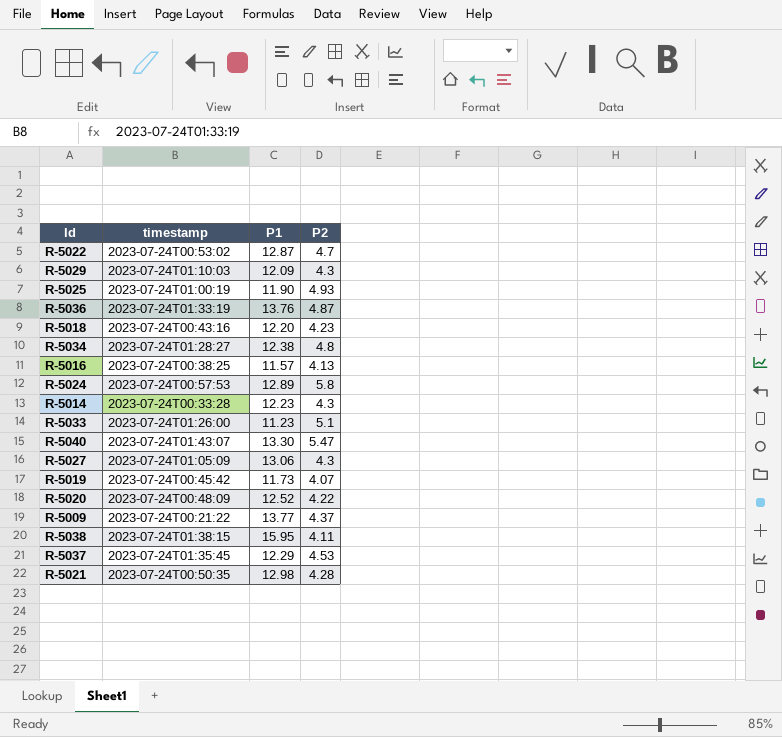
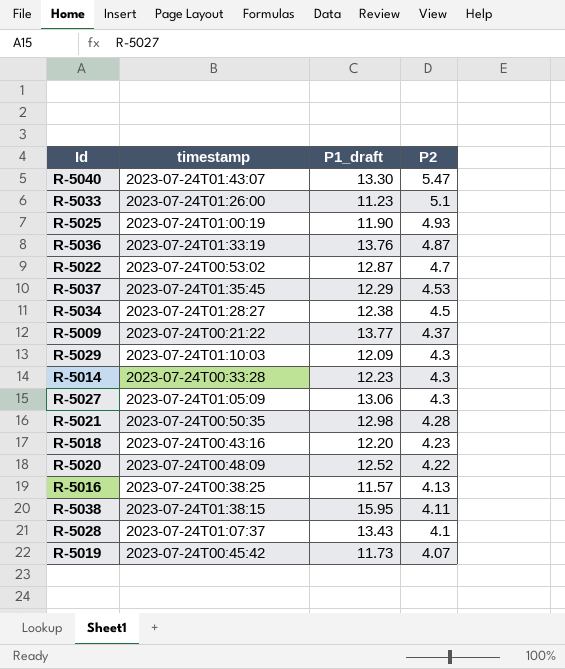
row order: none -> P2 descending
column name: P1 -> P1_draft
row R-5024: 2023-07-24T00:57:53 | 12.89 | 5.8 -> none
R-5034 | P2: 4.8 -> 4.5
row R-5028: none -> 2023-07-24T01:07:37 | 13.43 | 4.1

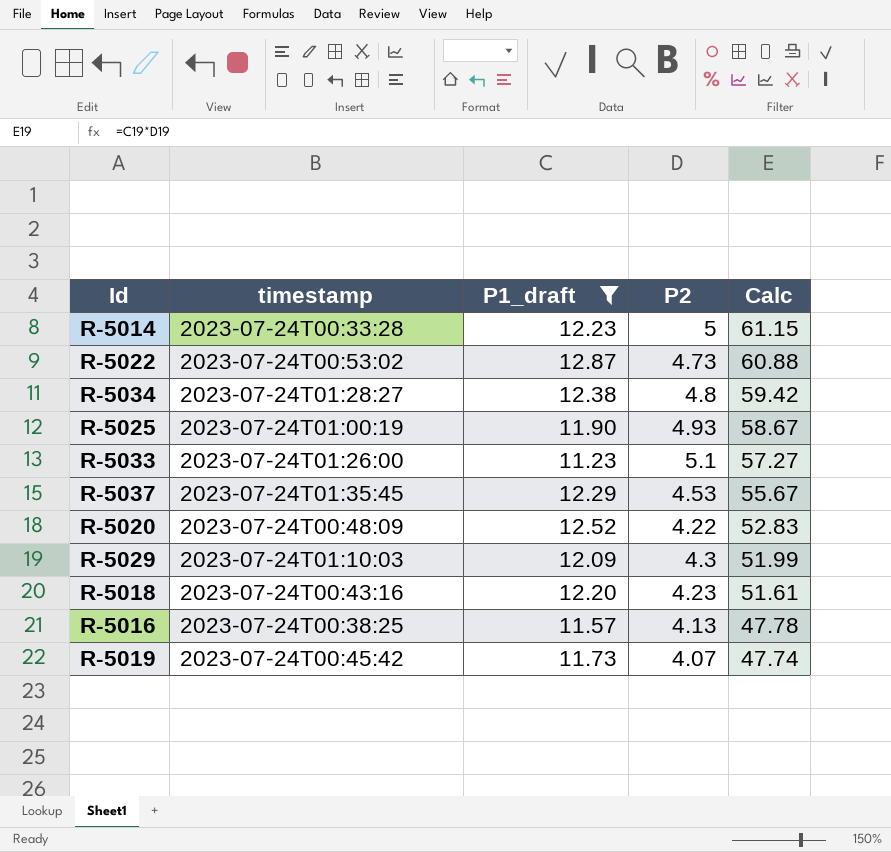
filter: none -> P1_draft <= 12.87
row order: P2 descending -> Calc descending
column Calc | formula: none -> [P1_draft] * [P2]
R-5014 | P2: 4.3 -> 5
R-5022 | P2: 4.7 -> 4.73
R-5034 | P2: 4.5 -> 4.8

